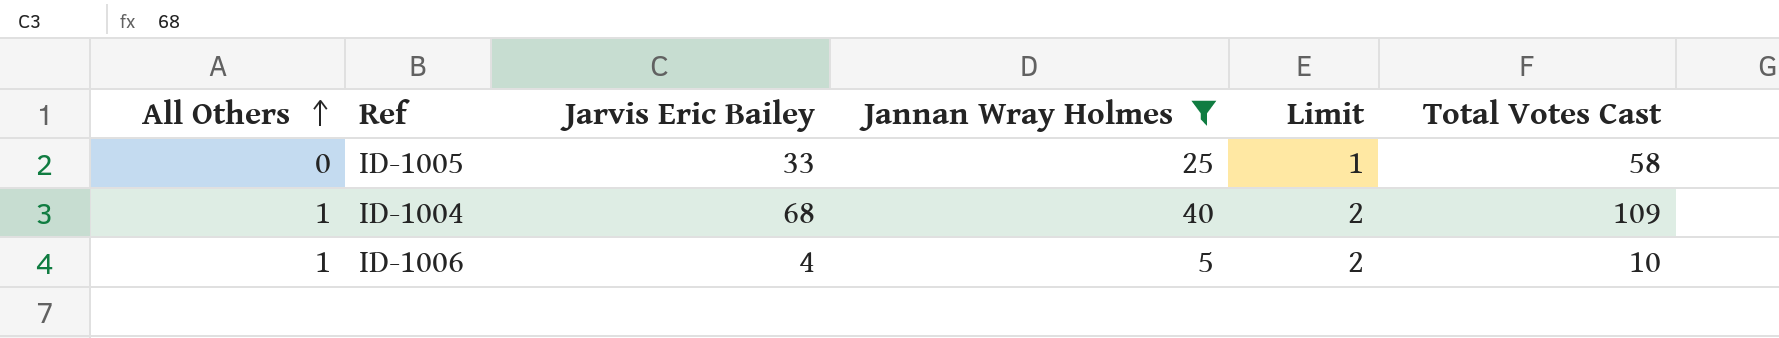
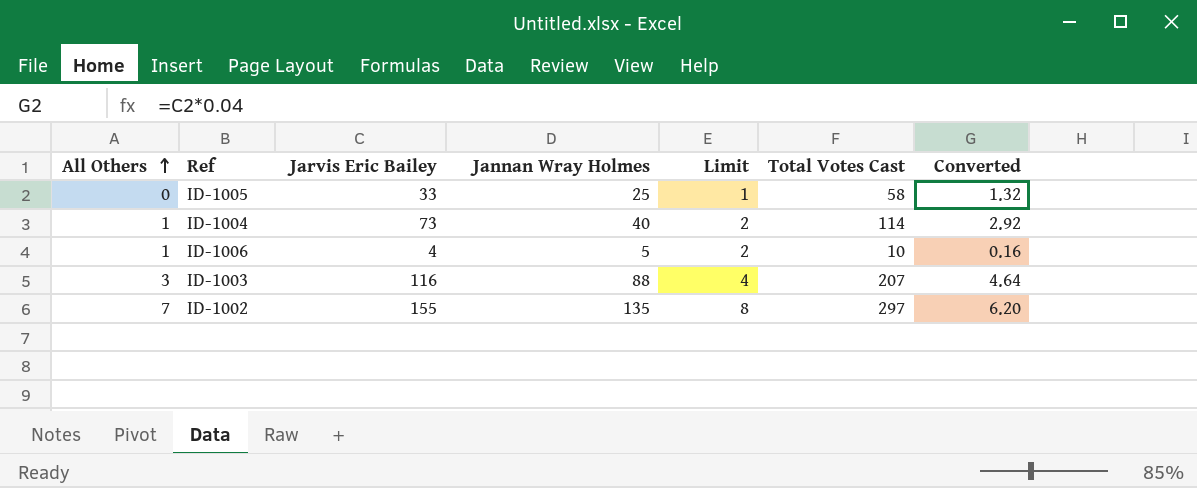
filter: Jannan Wray Holmes <= 40 -> none
column Converted | formula: none -> [Jarvis Eric Bailey] * 0.04
ID-1004 | Jarvis Eric Bailey: 68 -> 73
ID-1004 | Total Votes Cast: 109 -> 114

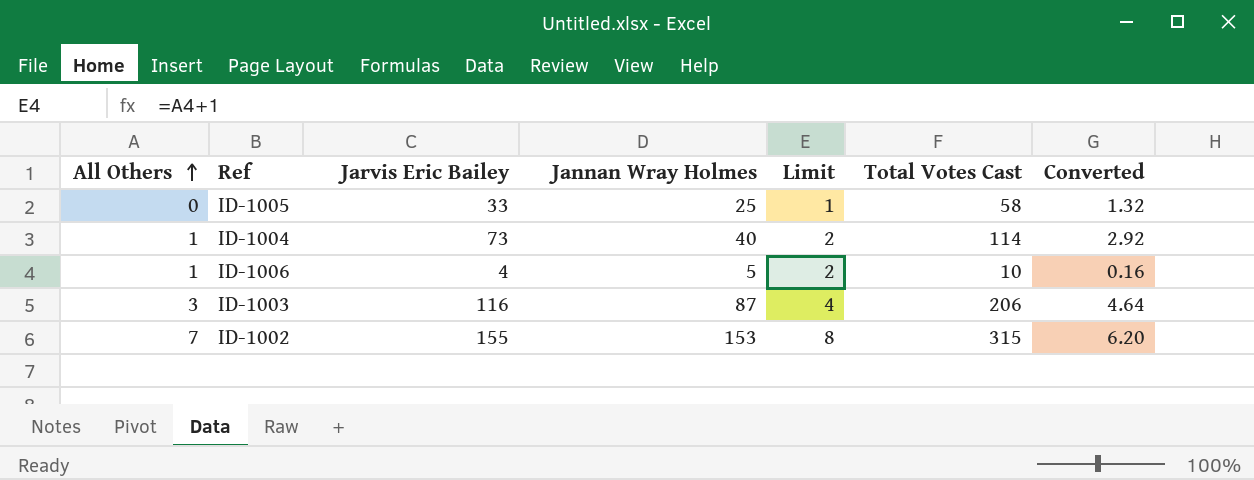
ID-1003 | Jannan Wray Holmes: 88 -> 87
ID-1003 | Total Votes Cast: 207 -> 206
ID-1002 | Jannan Wray Holmes: 135 -> 153
ID-1002 | Total Votes Cast: 297 -> 315

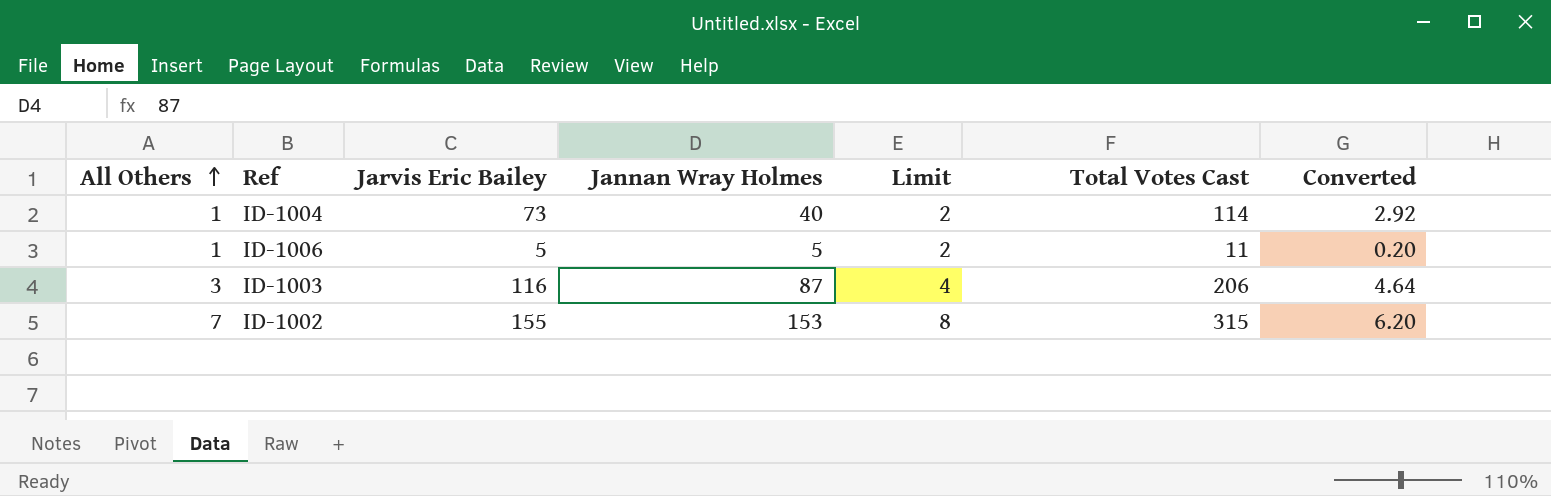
row ID-1005: 0 | 33 | 25 | 1 | 58 | 1.32 -> none
ID-1006 | Jarvis Eric Bailey: 4 -> 5
ID-1006 | Total Votes Cast: 10 -> 11
ID-1006 | Converted: 0.16 -> 0.20

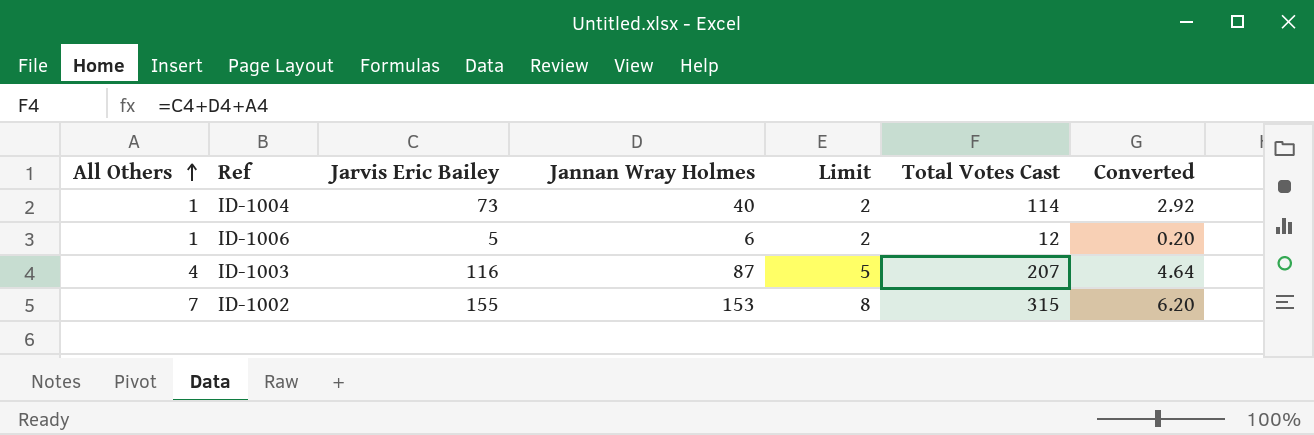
ID-1006 | Jannan Wray Holmes: 5 -> 6
ID-1006 | Total Votes Cast: 11 -> 12
ID-1003 | All Others: 3 -> 4
ID-1003 | Limit: 4 -> 5
ID-1003 | Total Votes Cast: 206 -> 207

